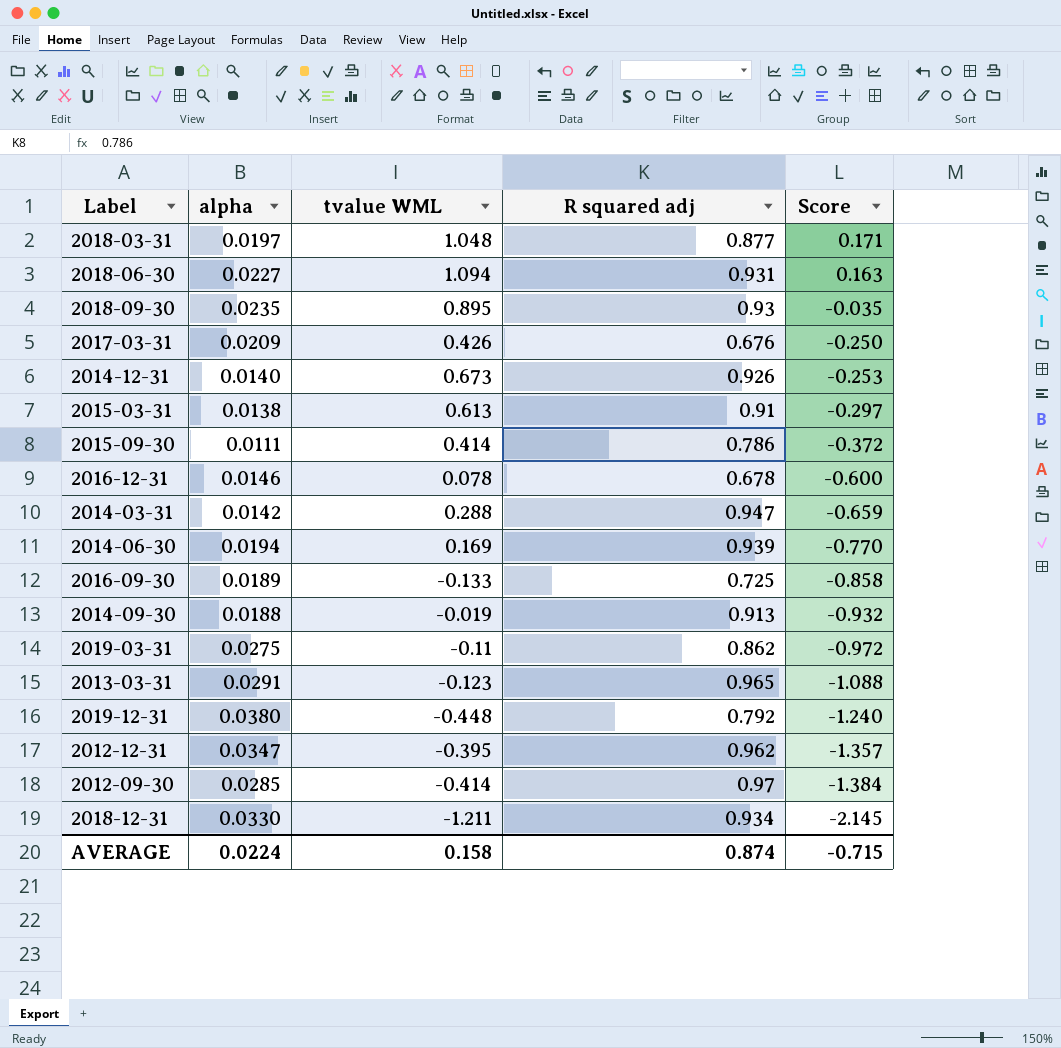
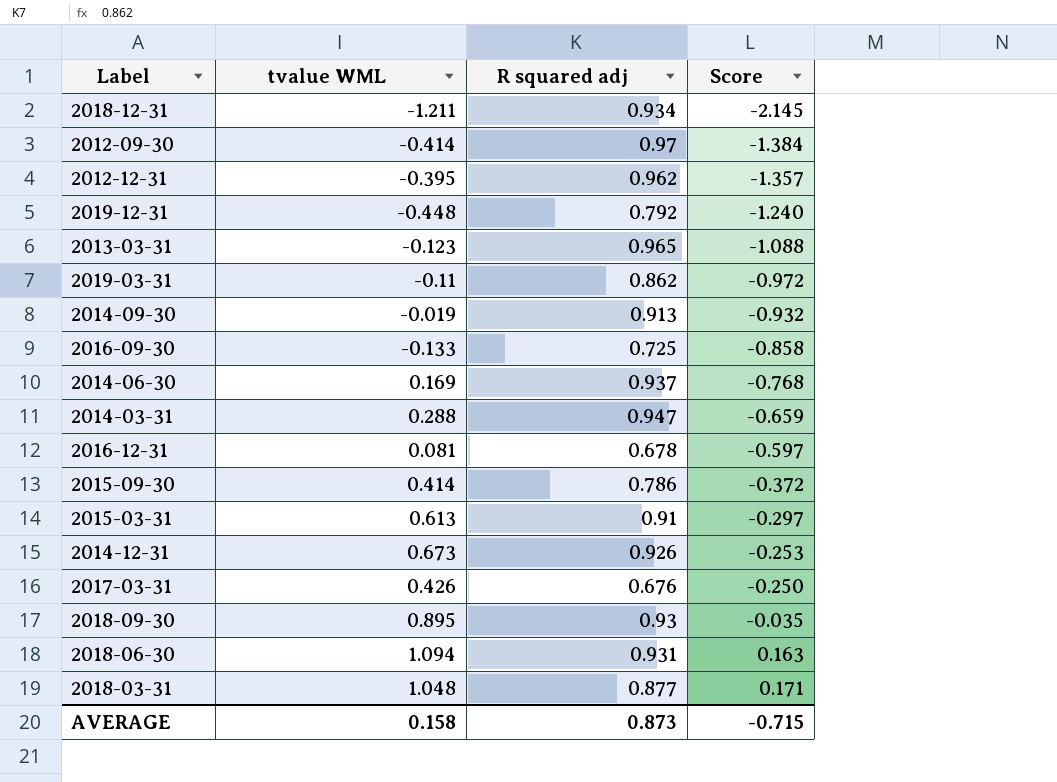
row order: Score descending -> Score ascending
column alpha | position: 2 -> none
2014-06-30 | R squared adj: 0.939 -> 0.937
2014-06-30 | Score: -0.770 -> -0.768
2016-12-31 | tvalue WML: 0.078 -> 0.081
2016-12-31 | Score: -0.600 -> -0.597
AVERAGE | R squared adj: 0.874 -> 0.873

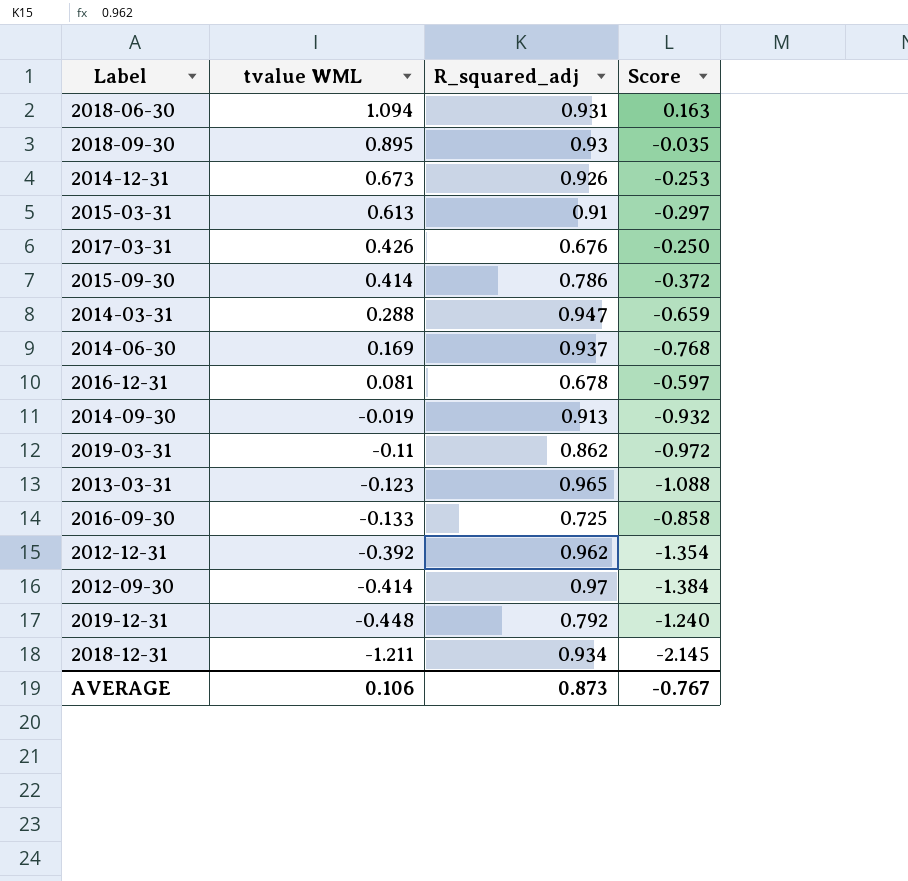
row order: Score ascending -> tvalue WML descending
column name: R squared adj -> R_squared_adj
row 2018-03-31: 1.048 | 0.877 | 0.171 -> none
2012-12-31 | tvalue WML: -0.395 -> -0.392
2012-12-31 | Score: -1.357 -> -1.354
AVERAGE | tvalue WML: 0.158 -> 0.106
AVERAGE | Score: -0.715 -> -0.767

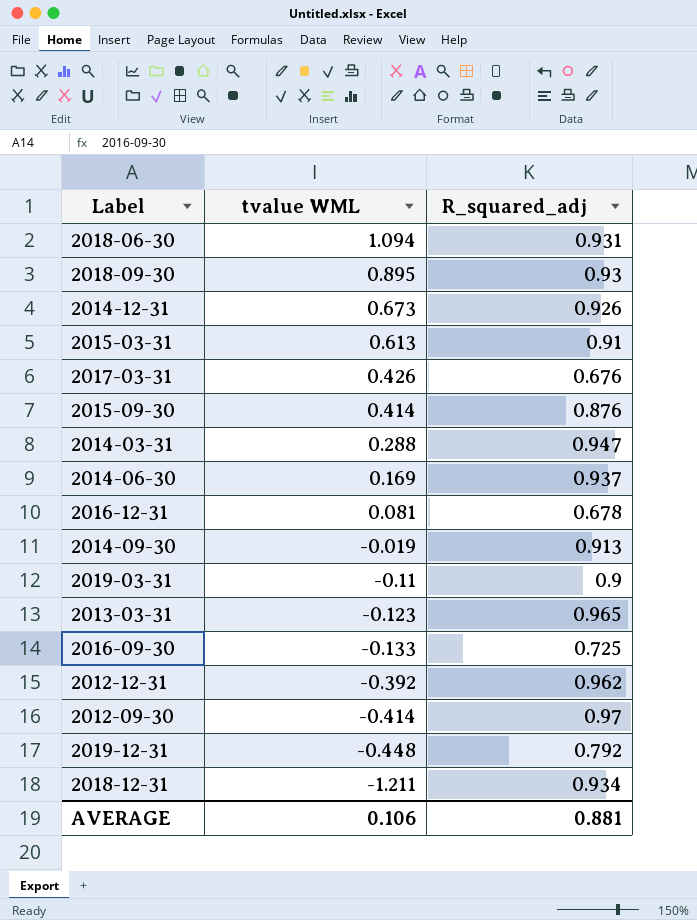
column Score | formula: [tvalue WML] - [R_squared_adj] -> none
2015-09-30 | R_squared_adj: 0.786 -> 0.876
2019-03-31 | R_squared_adj: 0.862 -> 0.9
AVERAGE | R_squared_adj: 0.873 -> 0.881

